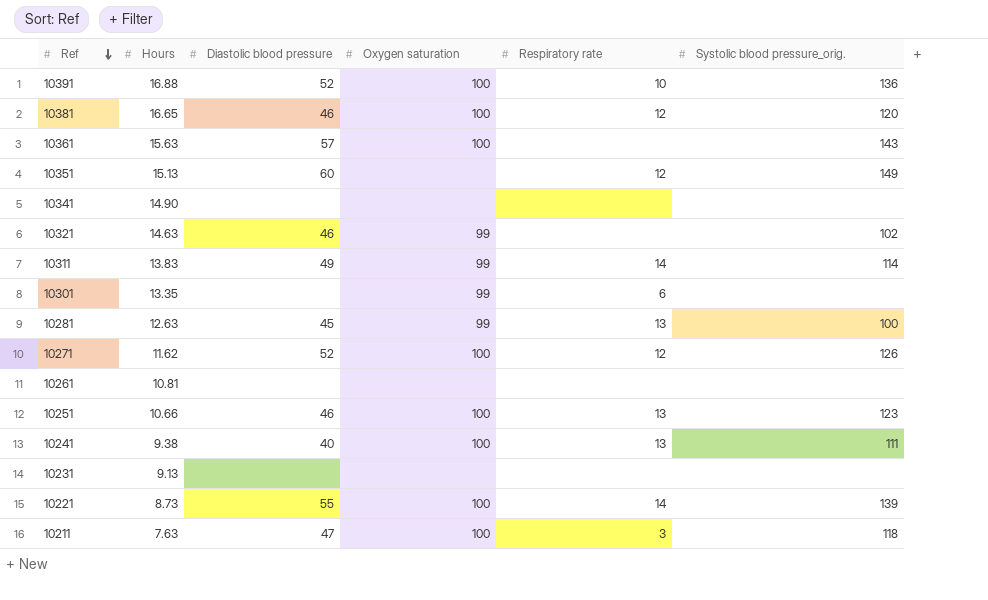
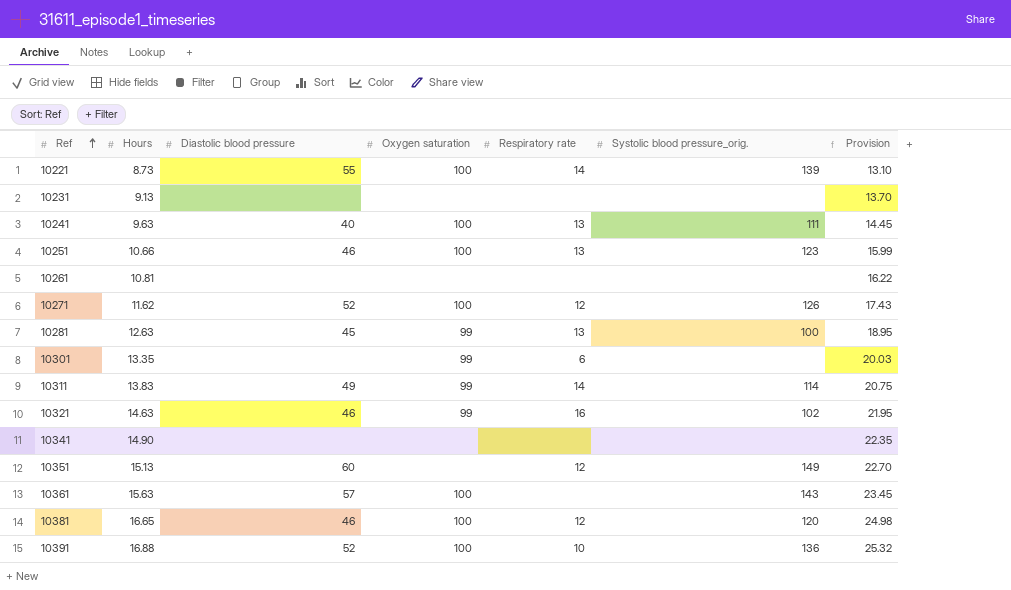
row order: Ref descending -> Ref ascending
column Provision | formula: none -> [Hours] * 1.5
row 10211: 7.63 | 47 | 100 | 3 | 118 -> none
10241 | Hours: 9.38 -> 9.63
10321 | Respiratory rate: none -> 16

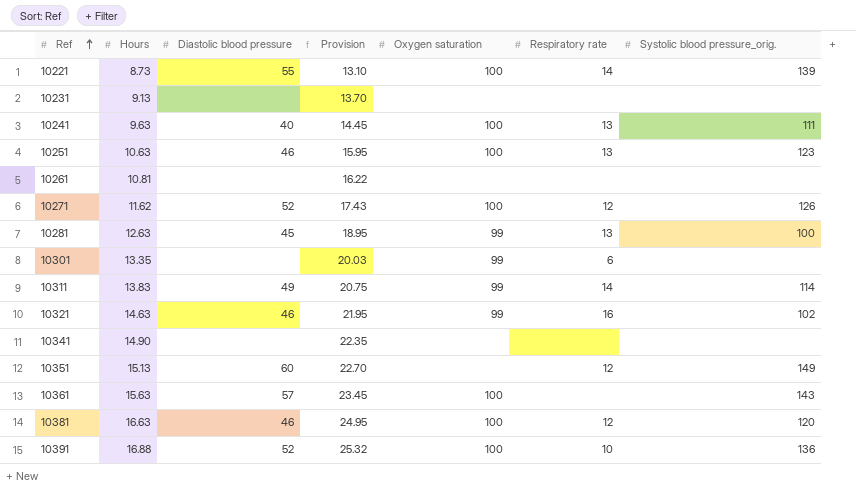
column Provision | position: 7 -> 4
10251 | Hours: 10.66 -> 10.63
10251 | Provision: 15.99 -> 15.95
10381 | Hours: 16.65 -> 16.63
10381 | Provision: 24.98 -> 24.95

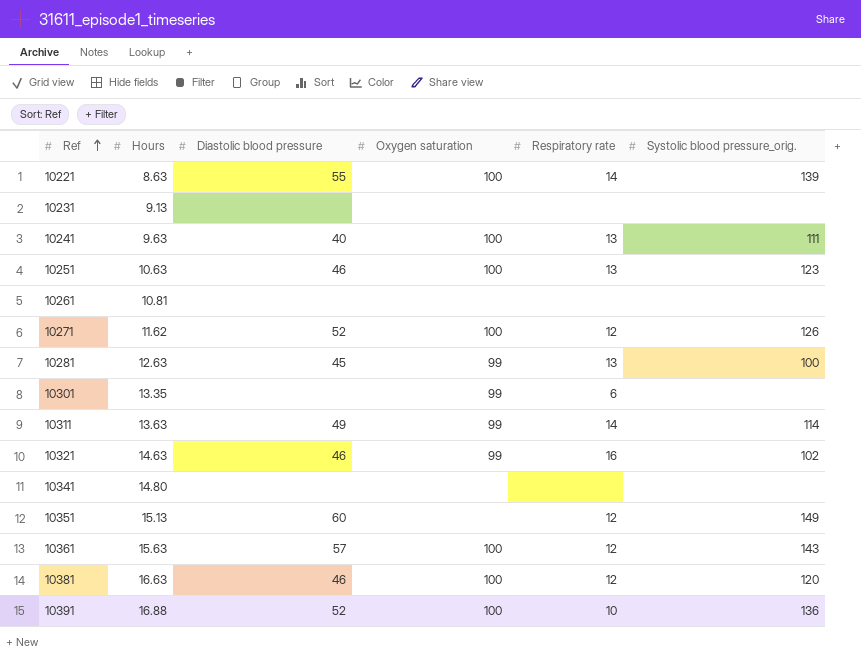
column Provision | formula: [Hours] * 1.5 -> none
10221 | Hours: 8.73 -> 8.63
10311 | Hours: 13.83 -> 13.63
10341 | Hours: 14.90 -> 14.80
10361 | Respiratory rate: none -> 12

